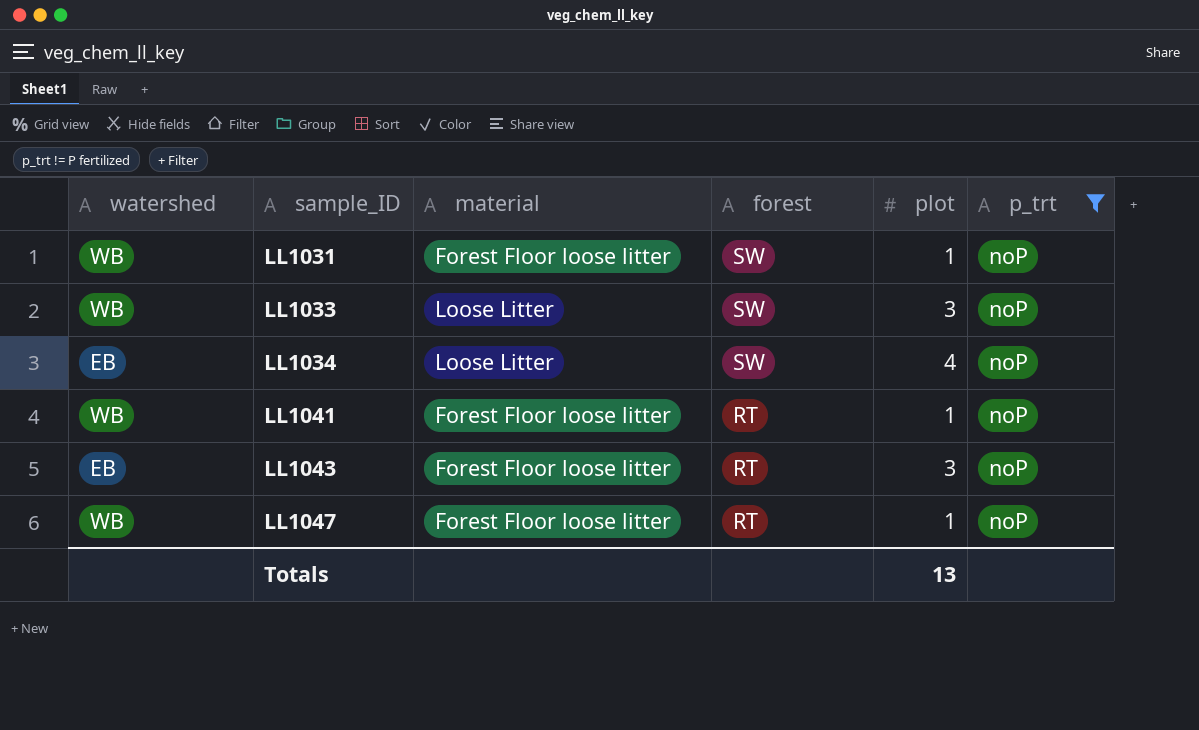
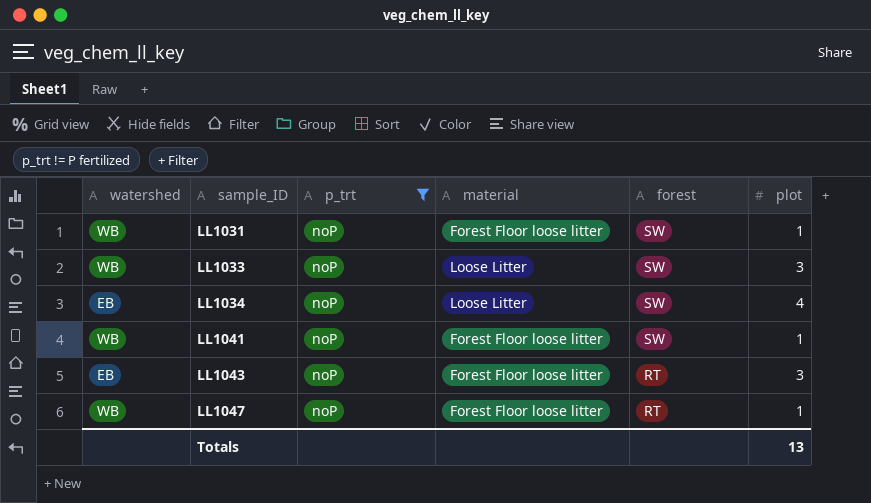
column p_trt | position: 6 -> 3
LL1041 | forest: RT -> SW

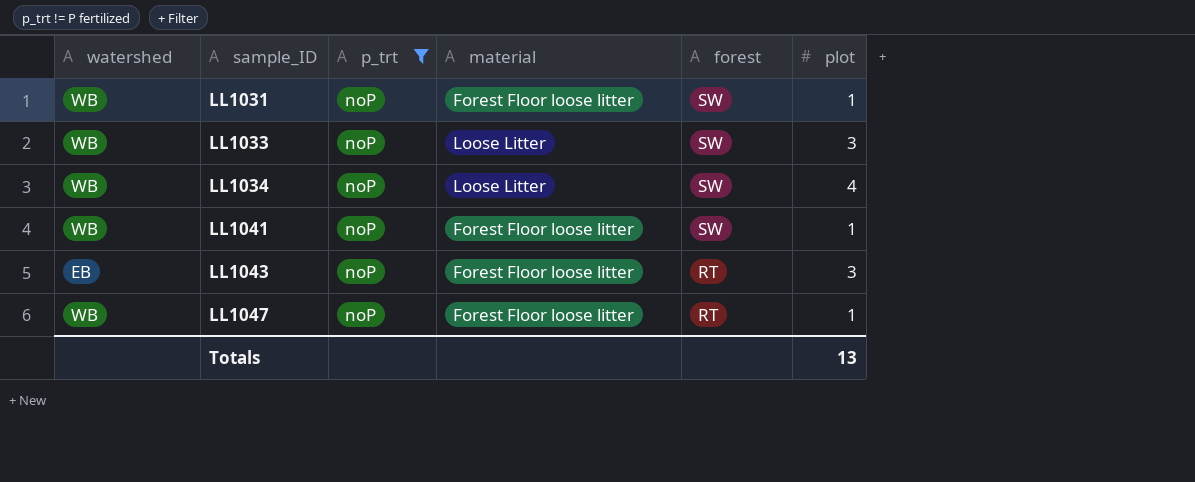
LL1034 | watershed: EB -> WB

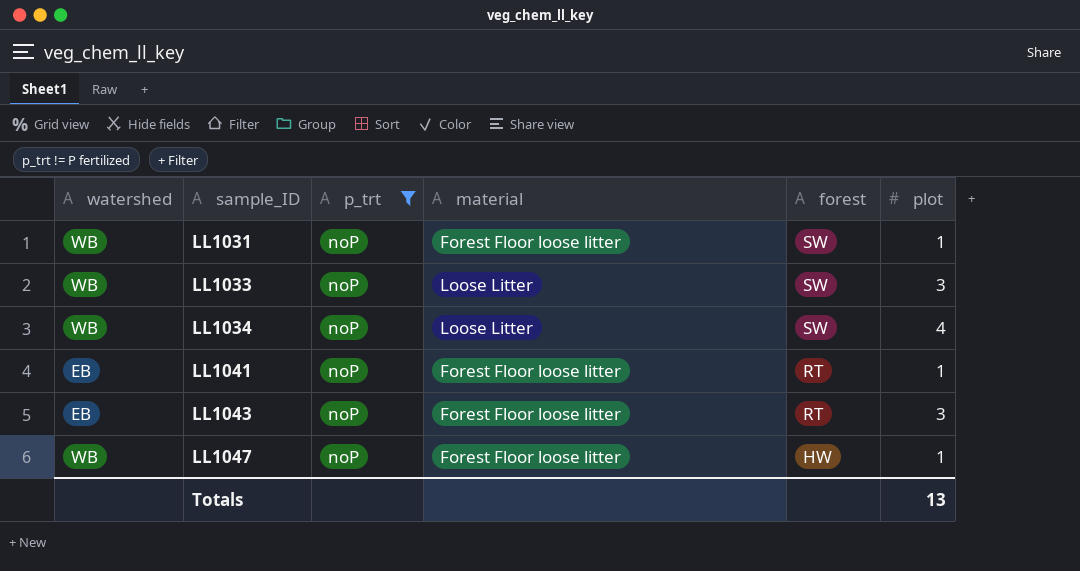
LL1041 | watershed: WB -> EB
LL1041 | forest: SW -> RT
LL1047 | forest: RT -> HW

